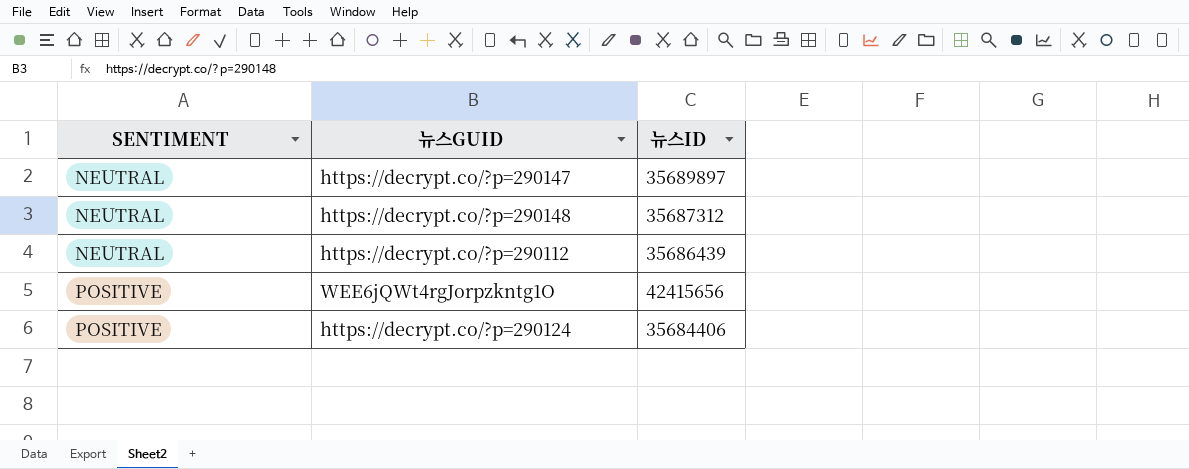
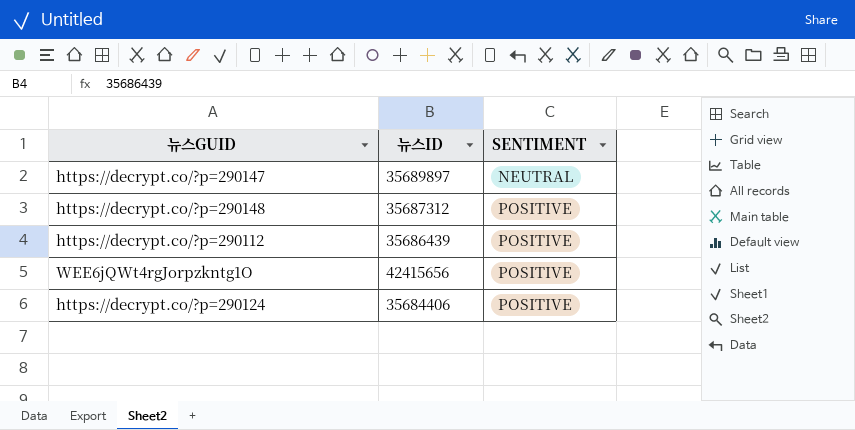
column SENTIMENT | position: 1 -> 3
https://decrypt.co/?p=290148 | SENTIMENT: NEUTRAL -> POSITIVE
https://decrypt.co/?p=290112 | SENTIMENT: NEUTRAL -> POSITIVE

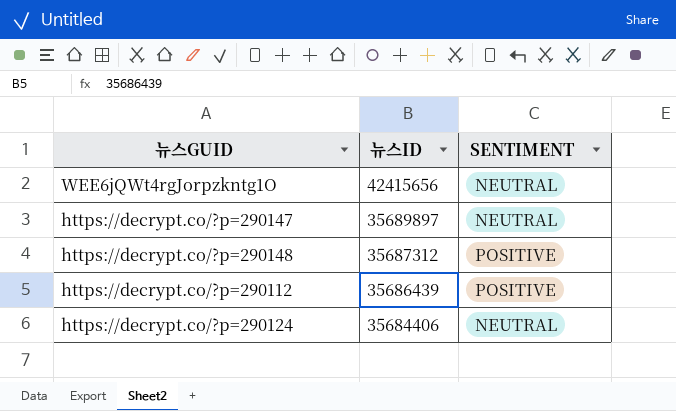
row order: SENTIMENT ascending -> 뉴스ID descending
WEE6jQWt4rgJorpzkntg1O | SENTIMENT: POSITIVE -> NEUTRAL
https://decrypt.co/?p=290124 | SENTIMENT: POSITIVE -> NEUTRAL

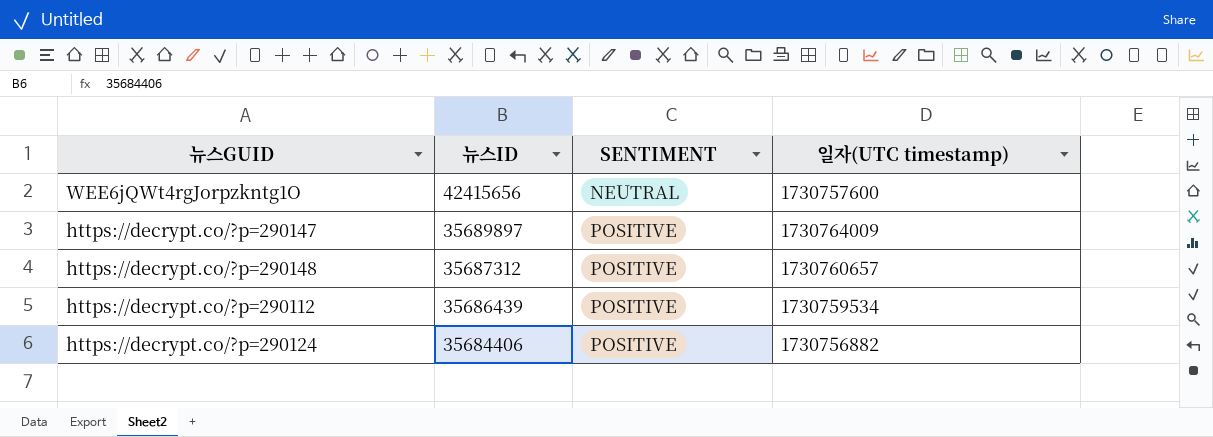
column 일자(UTC timestamp) | position: none -> 4
https://decrypt.co/?p=290147 | SENTIMENT: NEUTRAL -> POSITIVE
https://decrypt.co/?p=290124 | SENTIMENT: NEUTRAL -> POSITIVE

